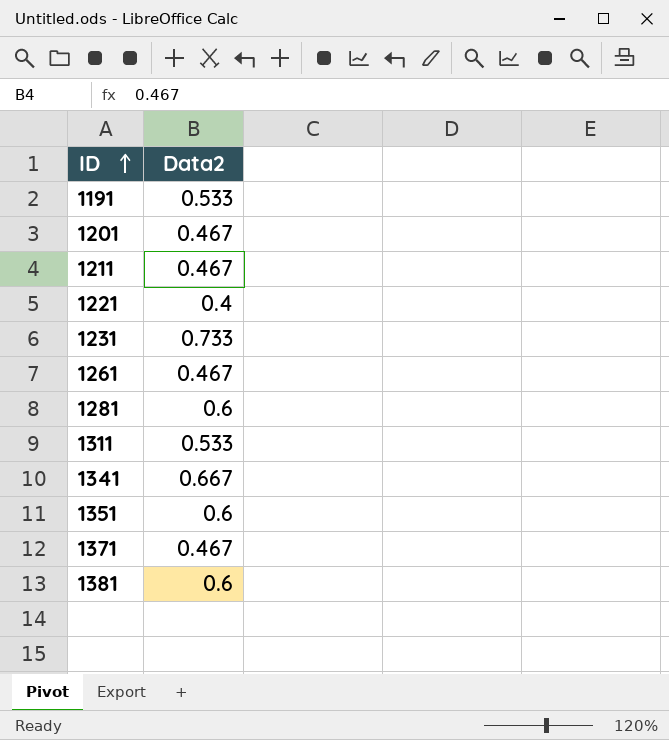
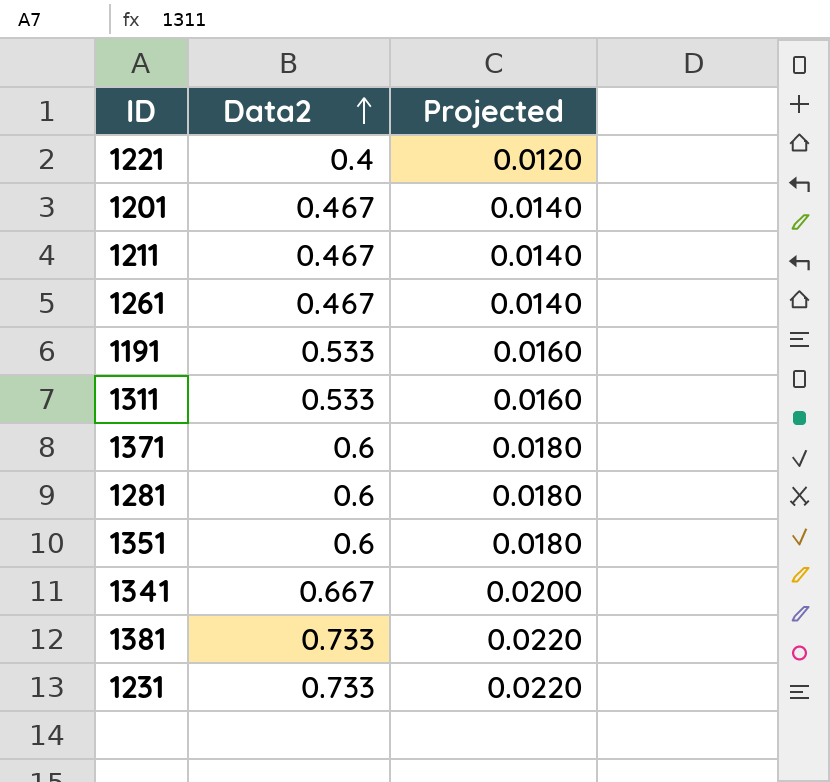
row order: ID ascending -> Data2 ascending
column Projected | formula: none -> [Data2] * 0.03
1371 | Data2: 0.467 -> 0.6
1381 | Data2: 0.6 -> 0.733

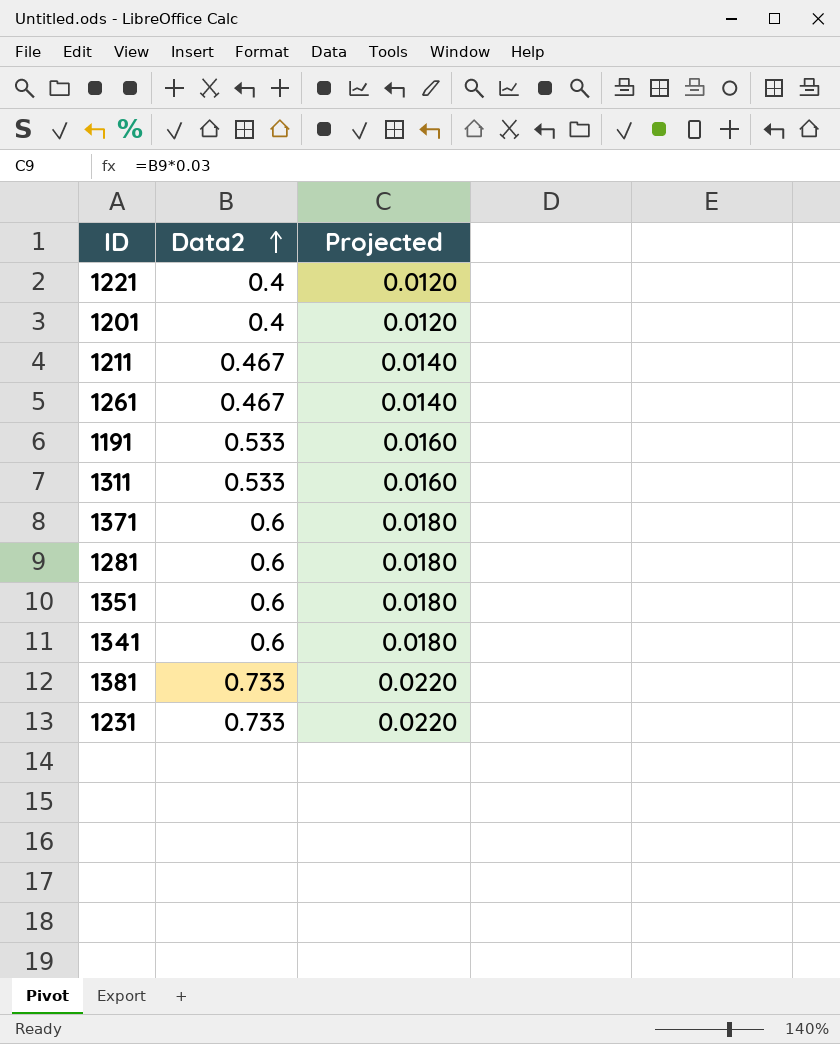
1201 | Data2: 0.467 -> 0.4
1201 | Projected: 0.0140 -> 0.0120
1341 | Data2: 0.667 -> 0.6
1341 | Projected: 0.0200 -> 0.0180

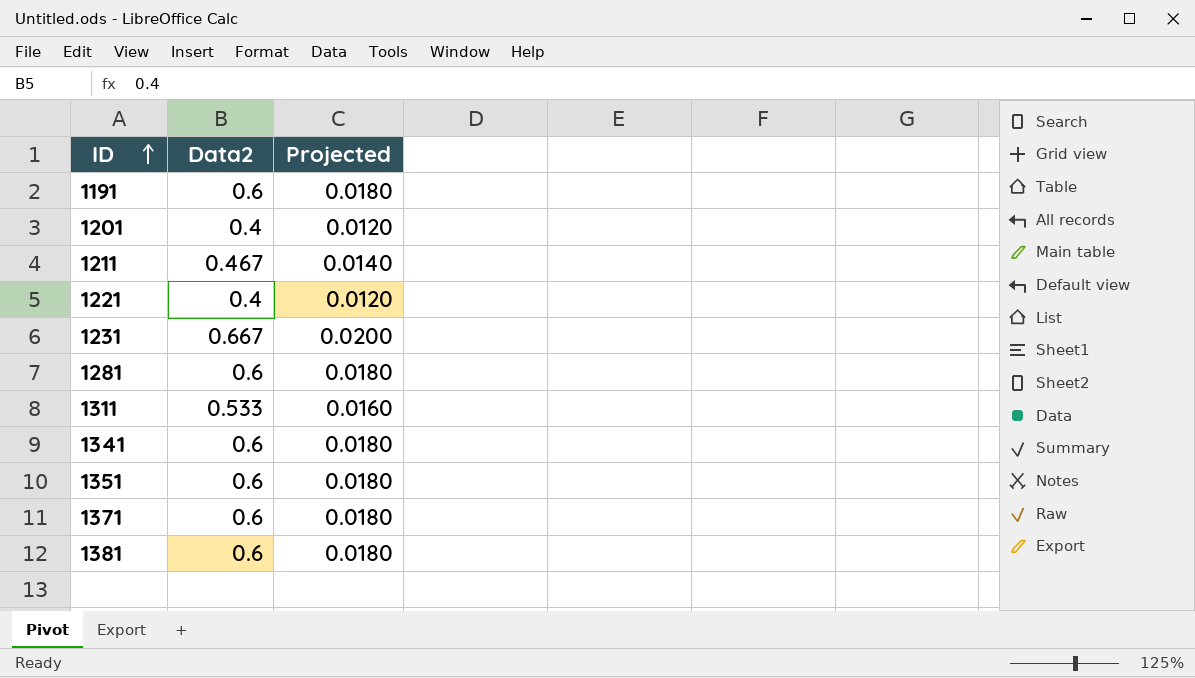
row order: Data2 ascending -> ID ascending
row 1261: 0.467 | 0.0140 -> none
1191 | Data2: 0.533 -> 0.6
1191 | Projected: 0.0160 -> 0.0180
1231 | Data2: 0.733 -> 0.667
1231 | Projected: 0.0220 -> 0.0200
1381 | Data2: 0.733 -> 0.6
1381 | Projected: 0.0220 -> 0.0180

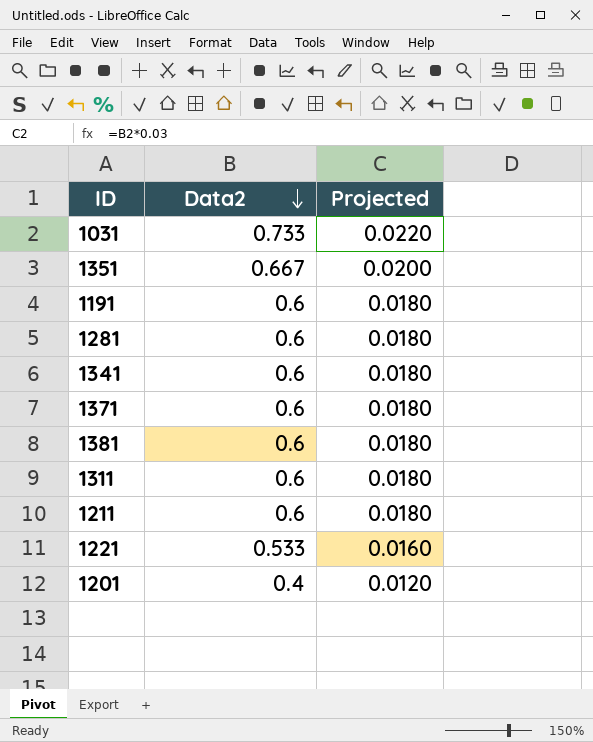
row order: ID ascending -> Data2 descending
row 1231: 0.667 | 0.0200 -> none
row 1031: none -> 0.733 | 0.0220
1351 | Data2: 0.6 -> 0.667
1351 | Projected: 0.0180 -> 0.0200
1311 | Data2: 0.533 -> 0.6
1311 | Projected: 0.0160 -> 0.0180
1211 | Data2: 0.467 -> 0.6
1211 | Projected: 0.0140 -> 0.0180
1221 | Data2: 0.4 -> 0.533
1221 | Projected: 0.0120 -> 0.0160

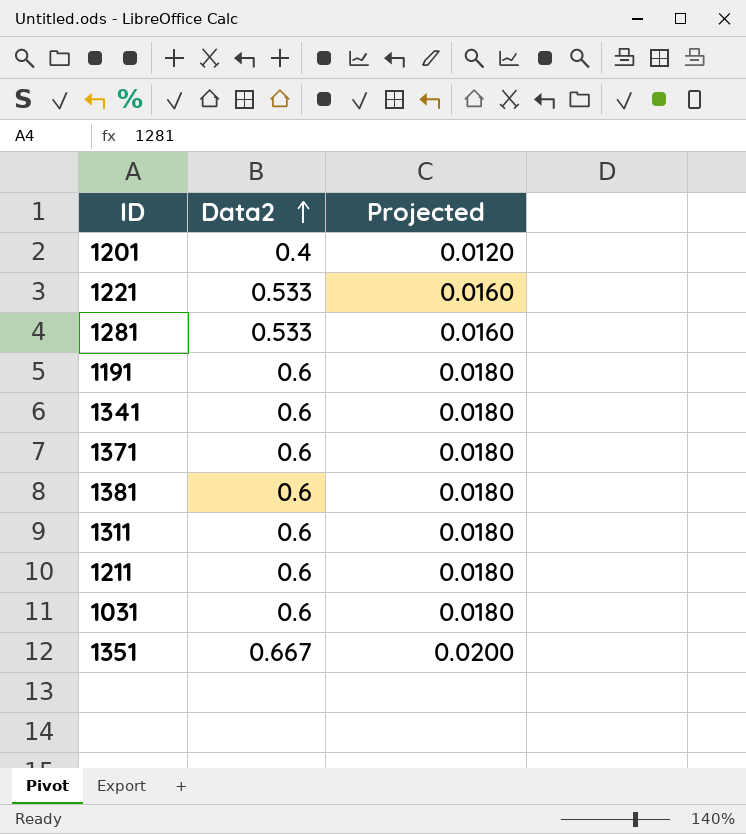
row order: Data2 descending -> Data2 ascending
1281 | Data2: 0.6 -> 0.533
1281 | Projected: 0.0180 -> 0.0160
1031 | Data2: 0.733 -> 0.6
1031 | Projected: 0.0220 -> 0.0180

